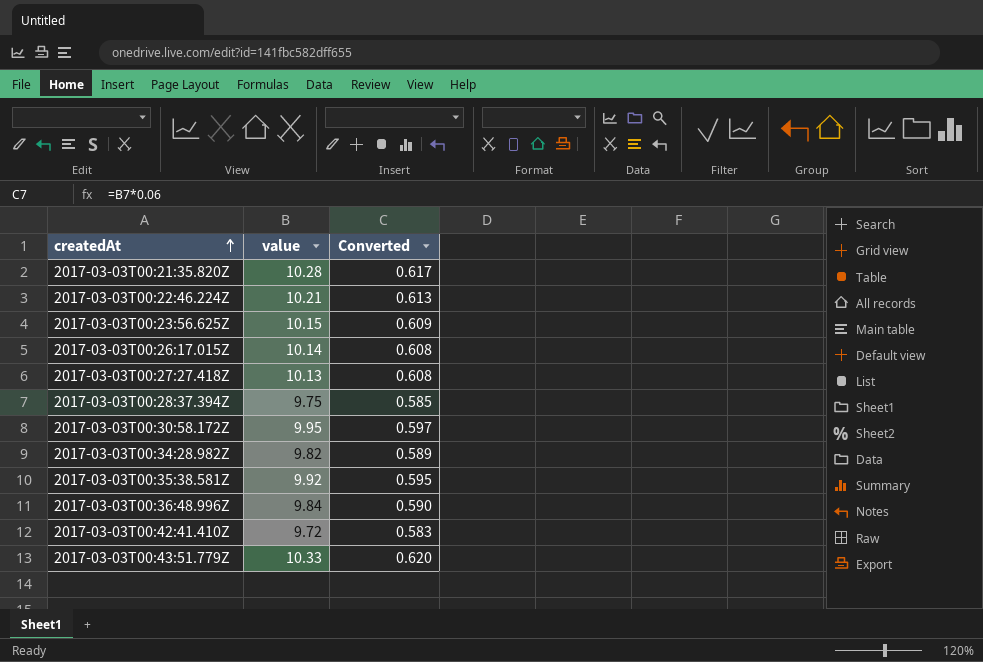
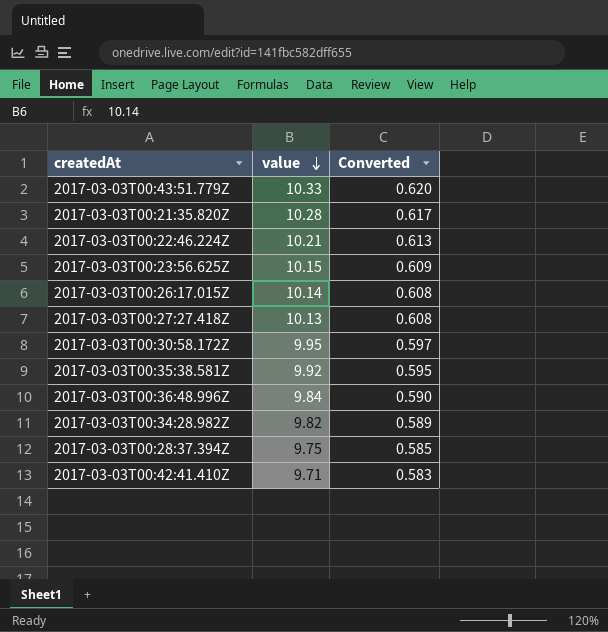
row order: createdAt ascending -> value descending
2017-03-03T00:42:41.410Z | value: 9.72 -> 9.71

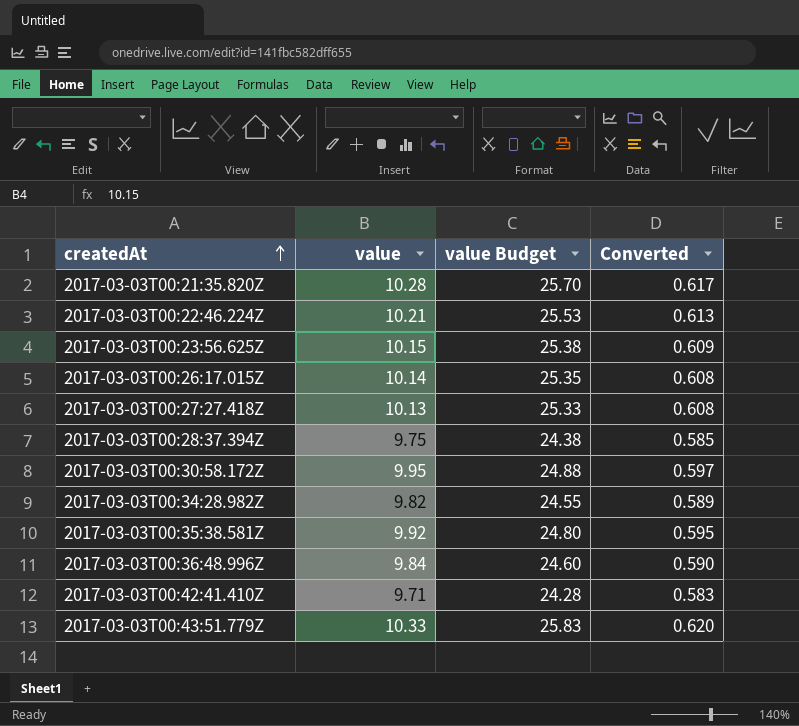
row order: value descending -> createdAt ascending
column value Budget | formula: none -> [value] * 2.5

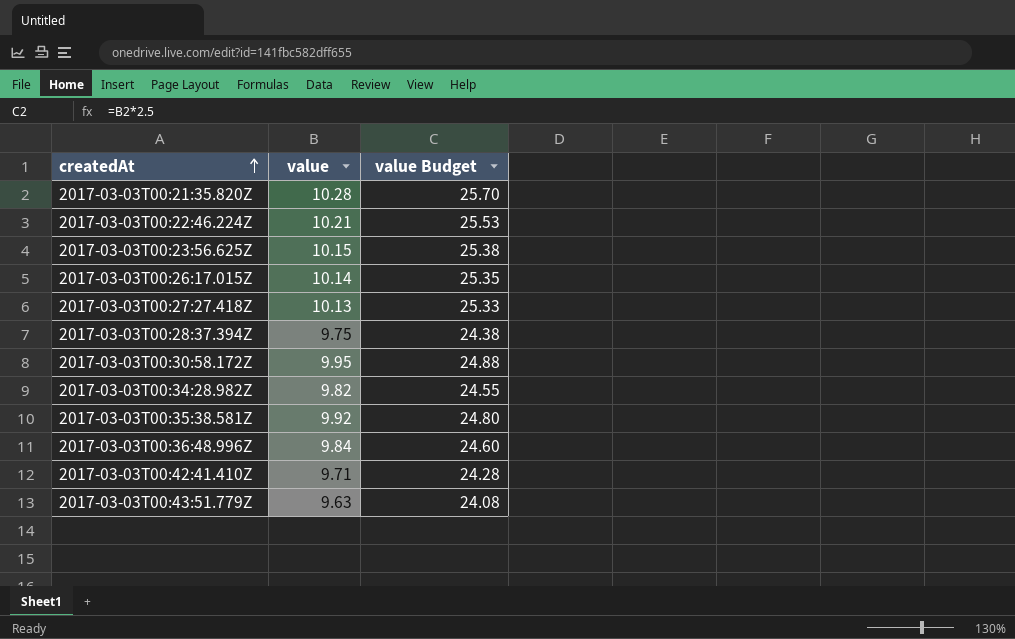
column Converted | formula: [value] * 0.06 -> none
2017-03-03T00:43:51.779Z | value: 10.33 -> 9.63
2017-03-03T00:43:51.779Z | value Budget: 25.83 -> 24.08

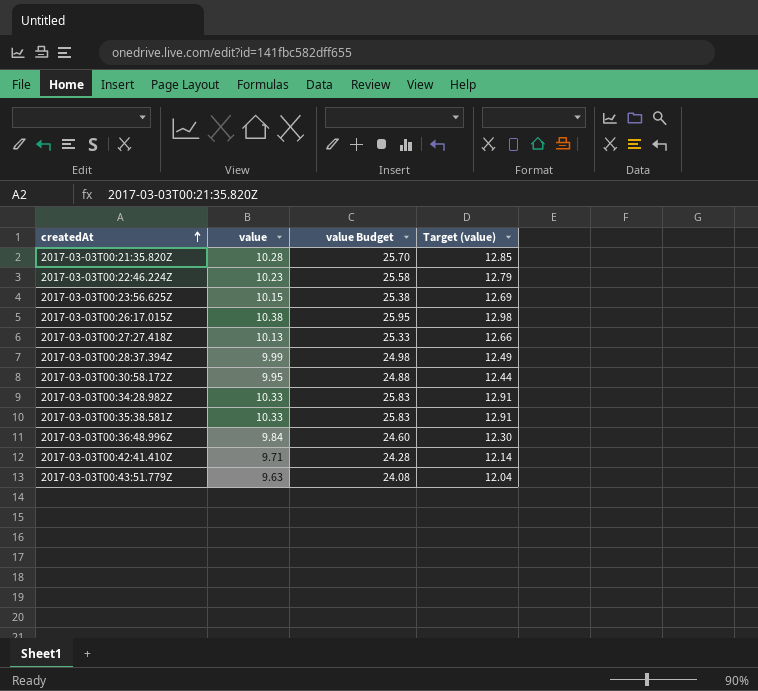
column Target (value) | formula: none -> [value] * 1.25
2017-03-03T00:22:46.224Z | value: 10.21 -> 10.23
2017-03-03T00:22:46.224Z | value Budget: 25.53 -> 25.58
2017-03-03T00:26:17.015Z | value: 10.14 -> 10.38
2017-03-03T00:26:17.015Z | value Budget: 25.35 -> 25.95
2017-03-03T00:28:37.394Z | value: 9.75 -> 9.99
2017-03-03T00:28:37.394Z | value Budget: 24.38 -> 24.98
2017-03-03T00:34:28.982Z | value: 9.82 -> 10.33
2017-03-03T00:34:28.982Z | value Budget: 24.55 -> 25.83
2017-03-03T00:35:38.581Z | value: 9.92 -> 10.33
2017-03-03T00:35:38.581Z | value Budget: 24.80 -> 25.83

